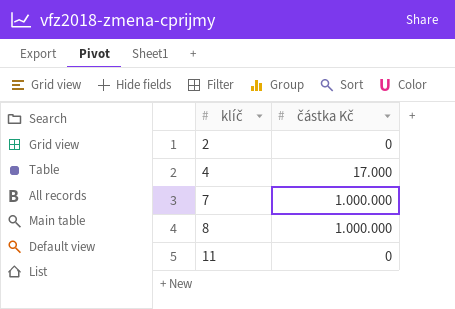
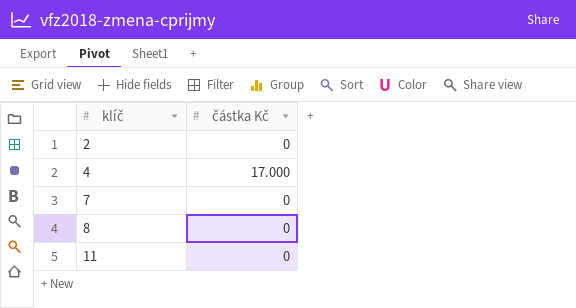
7 | částka Kč: 1.000.000 -> 0
8 | částka Kč: 1.000.000 -> 0

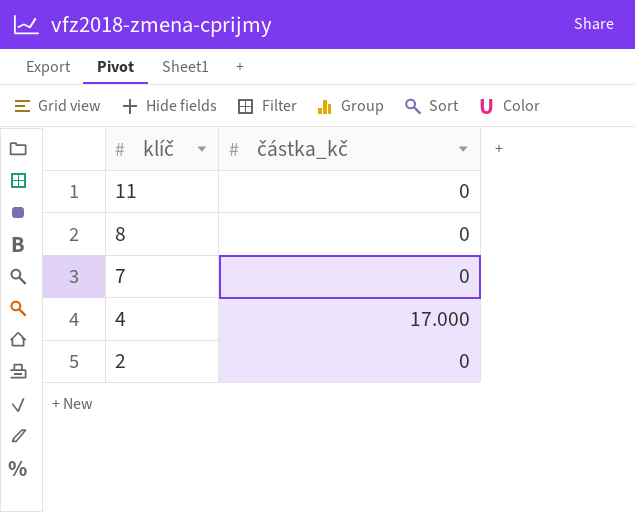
row order: klíč ascending -> klíč descending
column name: částka Kč -> částka_kč

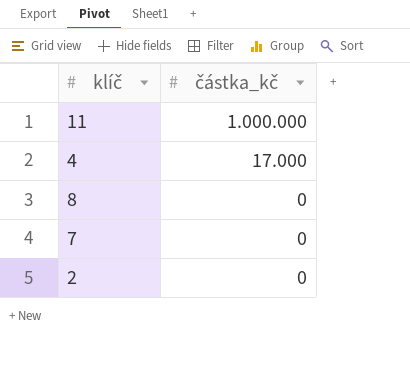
row order: klíč descending -> částka_kč descending
11 | částka_kč: 0 -> 1.000.000

